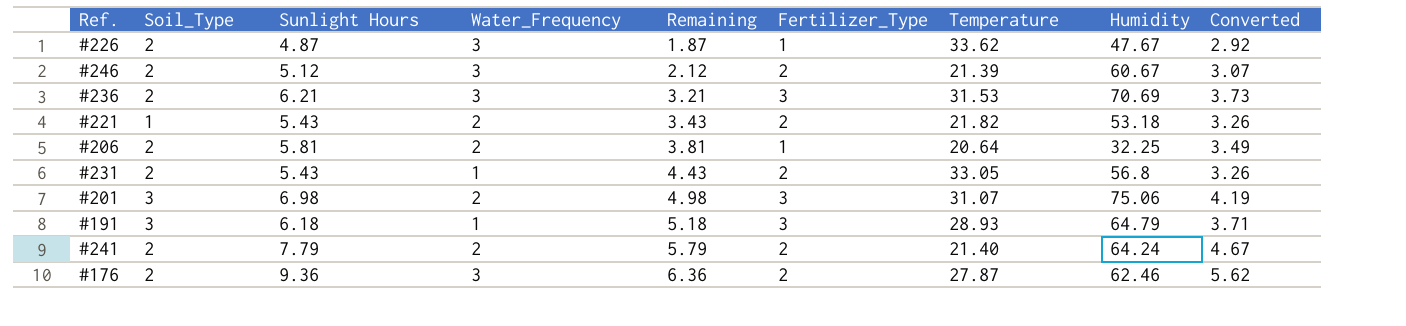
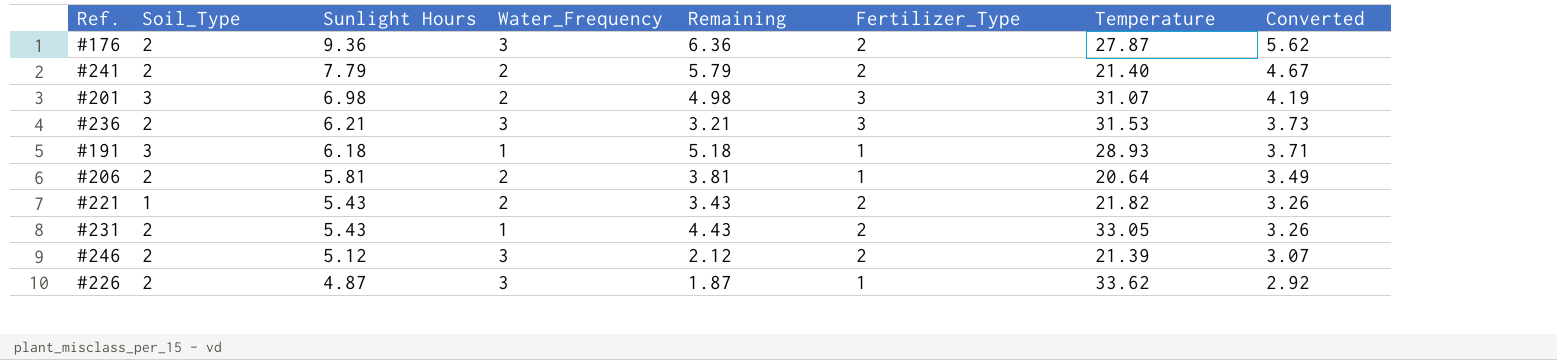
row order: Remaining ascending -> Sunlight Hours descending
column Humidity | position: 8 -> none
#191 | Fertilizer_Type: 3 -> 1

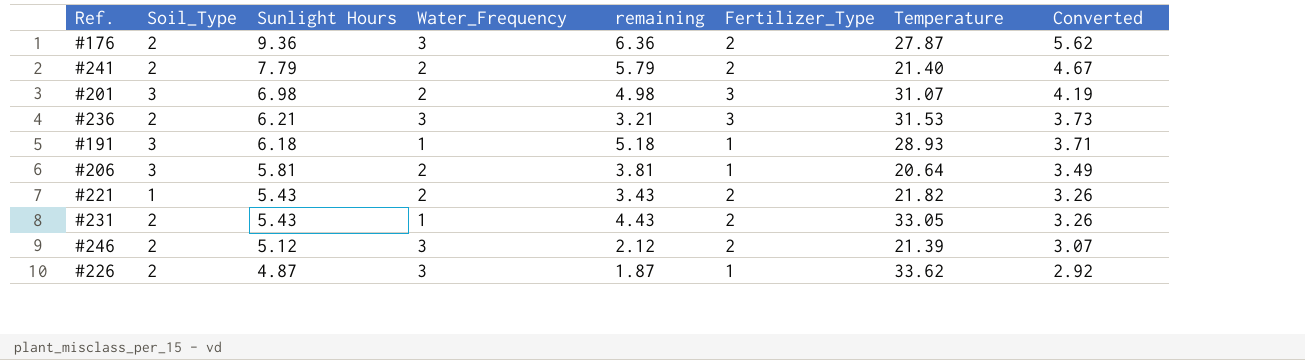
column name: Remaining -> remaining
#206 | Soil_Type: 2 -> 3

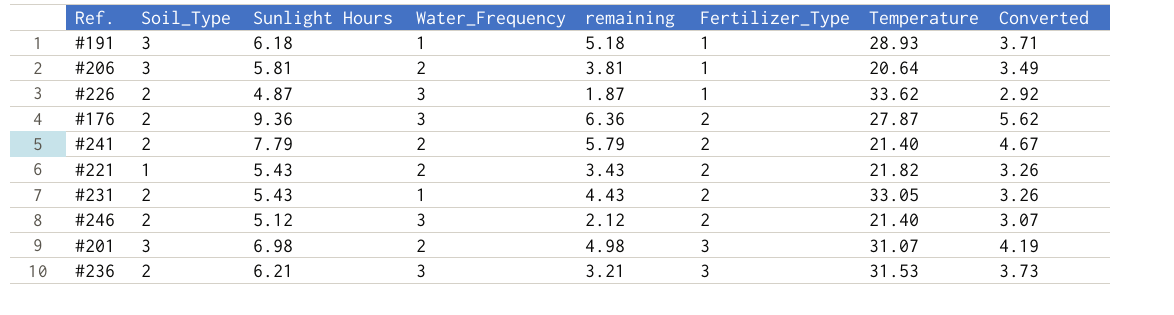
row order: Sunlight Hours descending -> Fertilizer_Type ascending
#246 | Temperature: 21.39 -> 21.40

